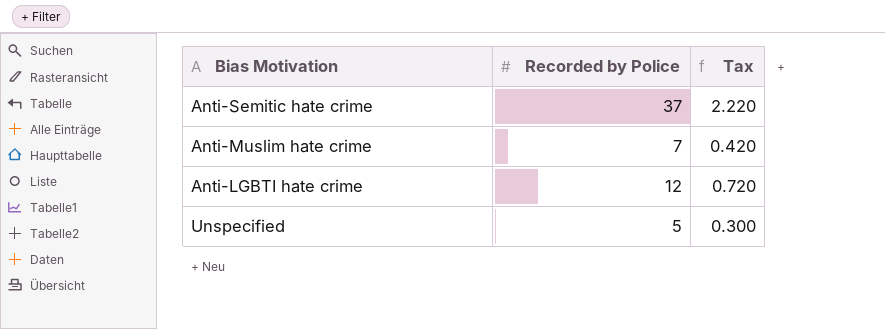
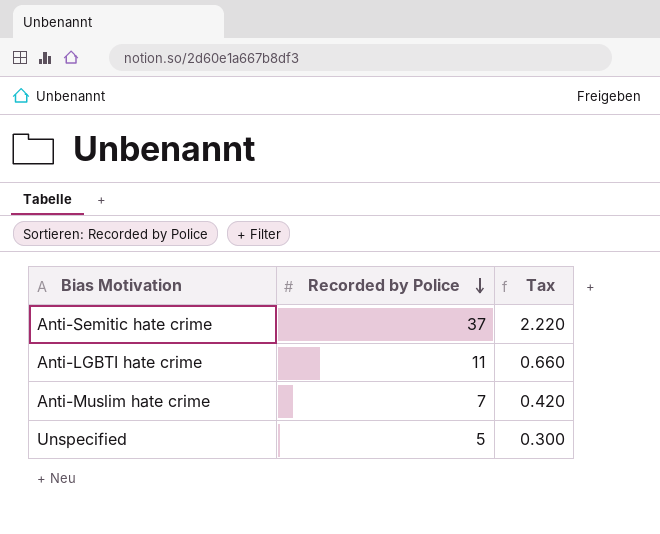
row order: none -> Recorded by Police descending
Anti-LGBTI hate crime | Recorded by Police: 12 -> 11
Anti-LGBTI hate crime | Tax: 0.720 -> 0.660

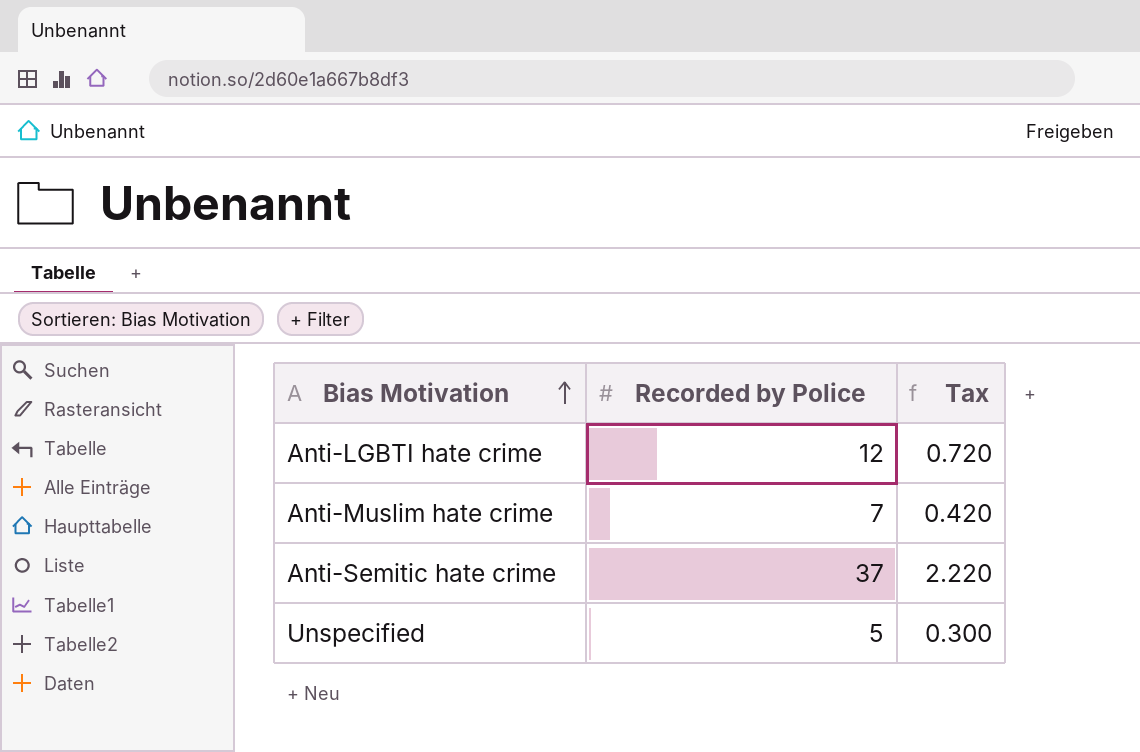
row order: Recorded by Police descending -> Bias Motivation ascending
Anti-LGBTI hate crime | Recorded by Police: 11 -> 12
Anti-LGBTI hate crime | Tax: 0.660 -> 0.720

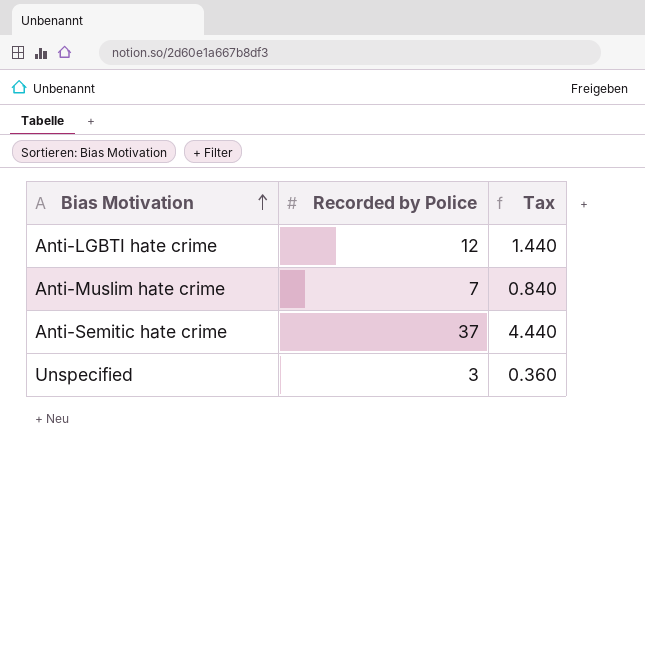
column Tax | formula: [Recorded by Police] * 0.06 -> [Recorded by Police] * 0.12
Unspecified | Recorded by Police: 5 -> 3

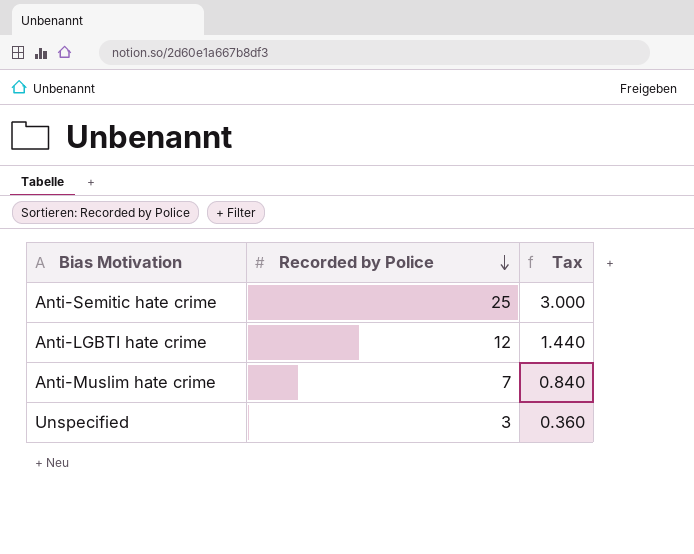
row order: Bias Motivation ascending -> Recorded by Police descending
Anti-Semitic hate crime | Recorded by Police: 37 -> 25
Anti-Semitic hate crime | Tax: 4.440 -> 3.000

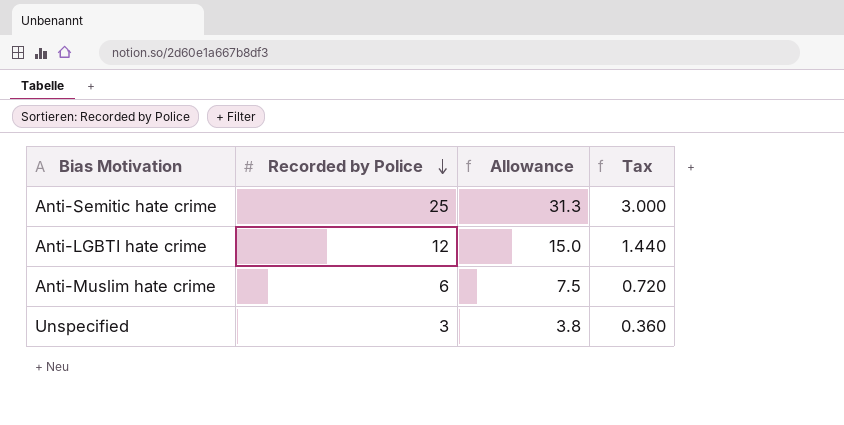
column Allowance | formula: none -> [Recorded by Police] * 1.25
Anti-Muslim hate crime | Recorded by Police: 7 -> 6
Anti-Muslim hate crime | Tax: 0.840 -> 0.720

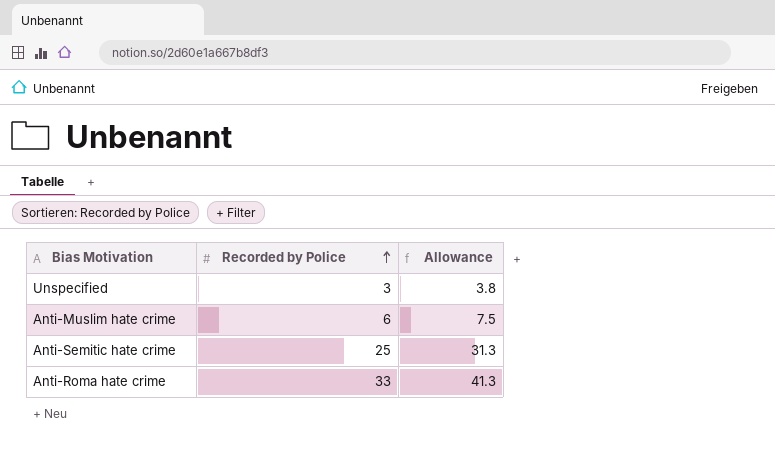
row order: Recorded by Police descending -> Recorded by Police ascending
column Tax | formula: [Recorded by Police] * 0.12 -> none
row Anti-LGBTI hate crime: 12 | 15.0 | 1.440 -> none
row Anti-Roma hate crime: none -> 33 | 41.3

